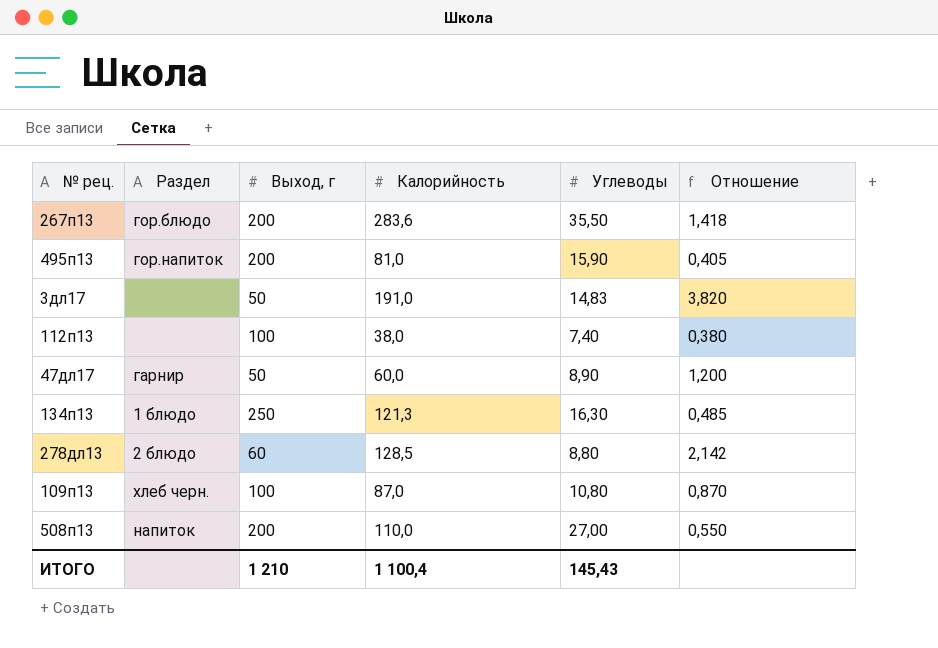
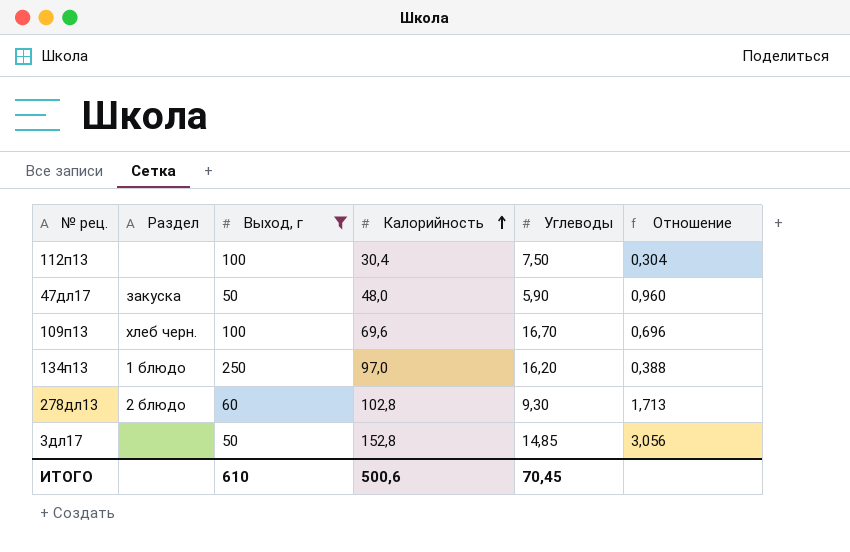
filter: none -> Выход, г != 200
row order: none -> Калорийность ascending
112п13 | Калорийность: 38,0 -> 30,4
112п13 | Углеводы: 7,40 -> 7,50
112п13 | Отношение: 0,380 -> 0,304
47дл17 | Раздел: гарнир -> закуска
47дл17 | Калорийность: 60,0 -> 48,0
47дл17 | Углеводы: 8,90 -> 5,90
47дл17 | Отношение: 1,200 -> 0,960
109п13 | Калорийность: 87,0 -> 69,6
109п13 | Углеводы: 10,80 -> 16,70
109п13 | Отношение: 0,870 -> 0,696
134п13 | Калорийность: 121,3 -> 97,0
134п13 | Углеводы: 16,30 -> 16,20
134п13 | Отношение: 0,485 -> 0,388
278дл13 | Калорийность: 128,5 -> 102,8
278дл13 | Углеводы: 8,80 -> 9,30
278дл13 | Отношение: 2,142 -> 1,713
3дл17 | Калорийность: 191,0 -> 152,8
3дл17 | Углеводы: 14,83 -> 14,85
3дл17 | Отношение: 3,820 -> 3,056
ИТОГО | Выход, г: 1 210 -> 610
ИТОГО | Калорийность: 1 100,4 -> 500,6
ИТОГО | Углеводы: 145,43 -> 70,45

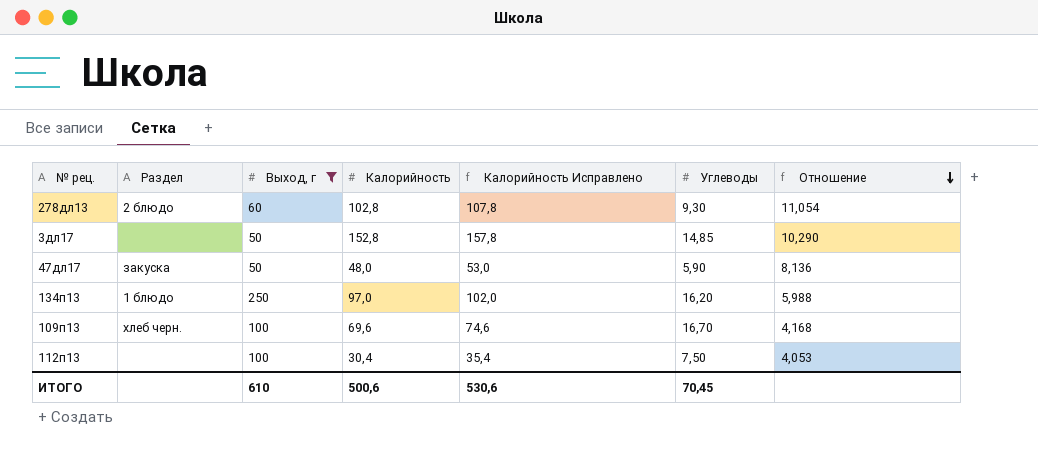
row order: Калорийность ascending -> Отношение descending
column Калорийность Исправлено | formula: none -> [Калорийность] + 5
column Отношение | formula: [Калорийность] / [Выход, г] -> [Калорийность] / [Углеводы]

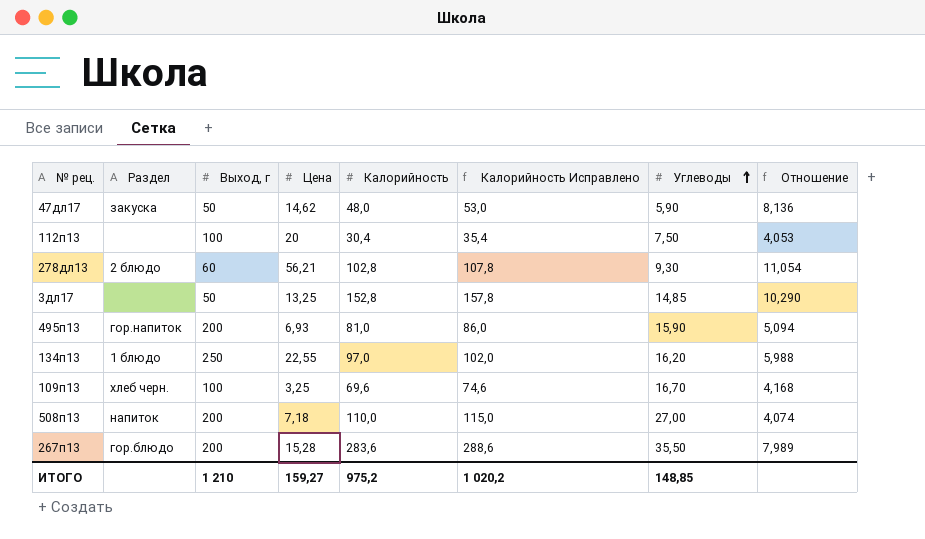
filter: Выход, г != 200 -> none
row order: Отношение descending -> Углеводы ascending
column Цена | position: none -> 4
ИТОГО | Выход, г: 610 -> 1 210
ИТОГО | Калорийность: 500,6 -> 975,2
ИТОГО | Калорийность Исправлено: 530,6 -> 1 020,2
ИТОГО | Углеводы: 70,45 -> 148,85

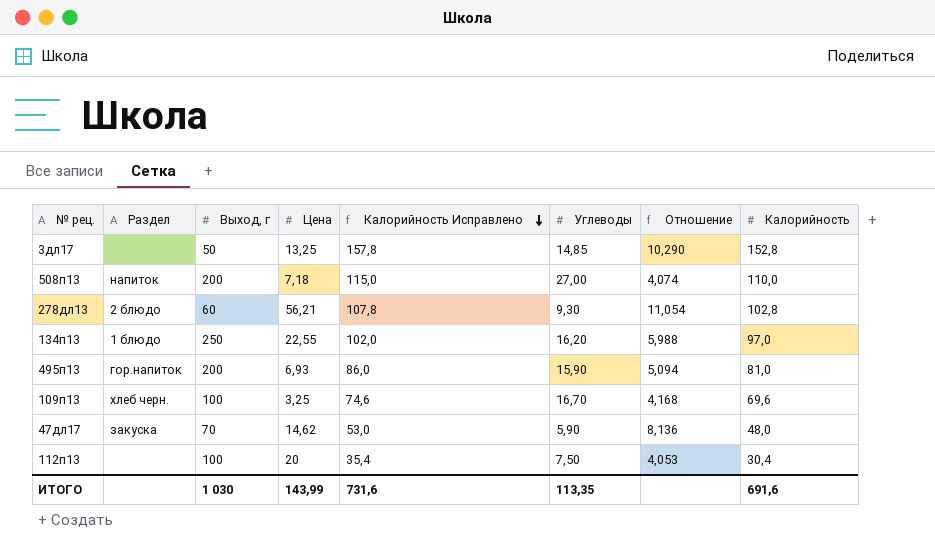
row order: Углеводы ascending -> Калорийность Исправлено descending
column Калорийность | position: 5 -> 8
row 267п13: гор.блюдо | 200 | 15,28 | 283,6 | 288,6 | 35,50 | 7,989 -> none
47дл17 | Выход, г: 50 -> 70
ИТОГО | Выход, г: 1 210 -> 1 030
ИТОГО | Цена: 159,27 -> 143,99
ИТОГО | Калорийность Исправлено: 1 020,2 -> 731,6
ИТОГО | Углеводы: 148,85 -> 113,35
ИТОГО | Калорийность: 975,2 -> 691,6

